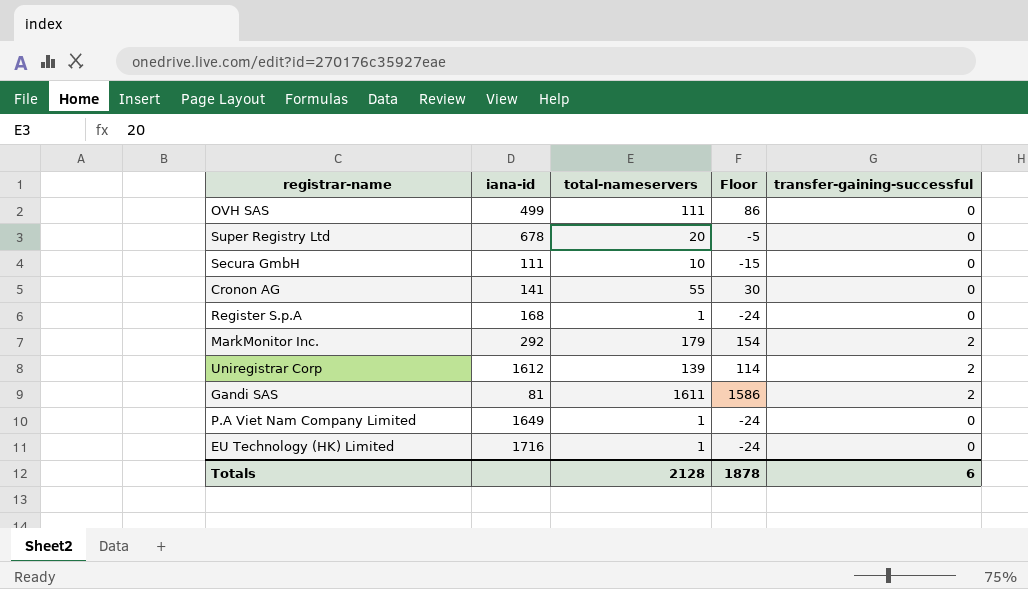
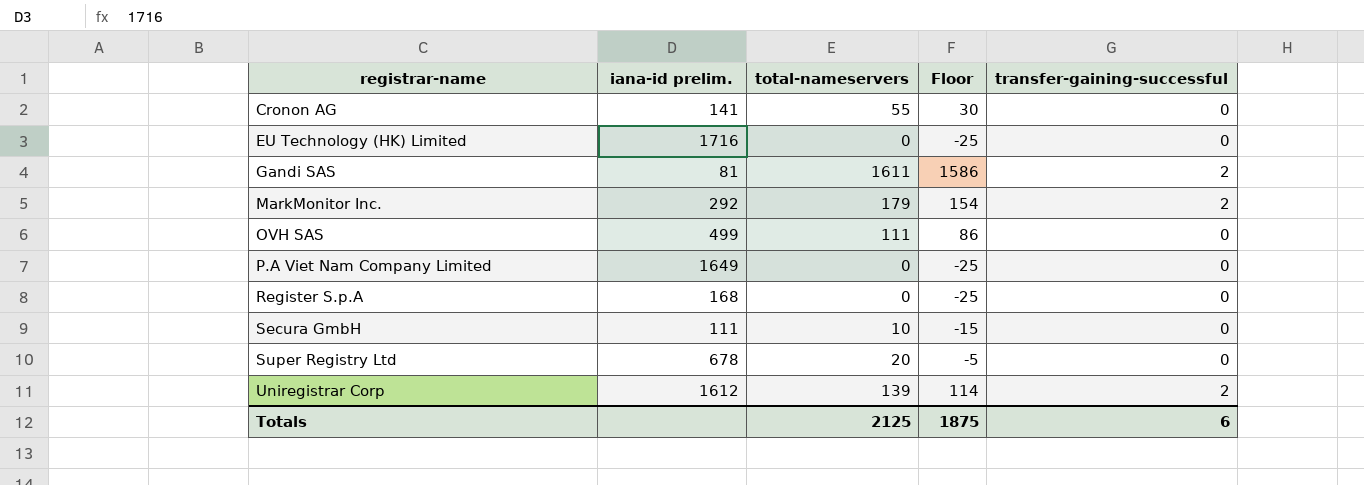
row order: none -> registrar-name ascending
column name: iana-id -> iana-id prelim.
EU Technology (HK) Limited | total-nameservers: 1 -> 0
EU Technology (HK) Limited | Floor: -24 -> -25
P.A Viet Nam Company Limited | total-nameservers: 1 -> 0
P.A Viet Nam Company Limited | Floor: -24 -> -25
Register S.p.A | total-nameservers: 1 -> 0
Register S.p.A | Floor: -24 -> -25
Totals | total-nameservers: 2128 -> 2125
Totals | Floor: 1878 -> 1875

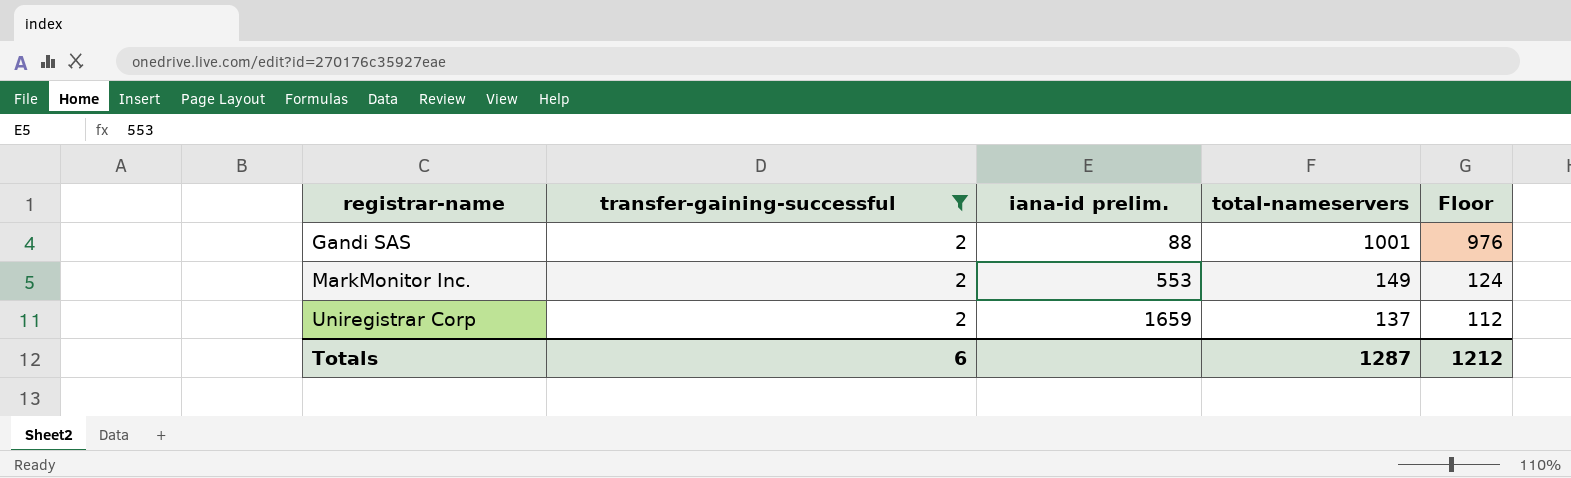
filter: none -> transfer-gaining-successful = 2
column transfer-gaining-successful | position: 5 -> 2
Gandi SAS | iana-id prelim.: 81 -> 88
Gandi SAS | total-nameservers: 1611 -> 1001
Gandi SAS | Floor: 1586 -> 976
MarkMonitor Inc. | iana-id prelim.: 292 -> 553
MarkMonitor Inc. | total-nameservers: 179 -> 149
MarkMonitor Inc. | Floor: 154 -> 124
Uniregistrar Corp | iana-id prelim.: 1612 -> 1659
Uniregistrar Corp | total-nameservers: 139 -> 137
Uniregistrar Corp | Floor: 114 -> 112
Totals | total-nameservers: 2125 -> 1287
Totals | Floor: 1875 -> 1212

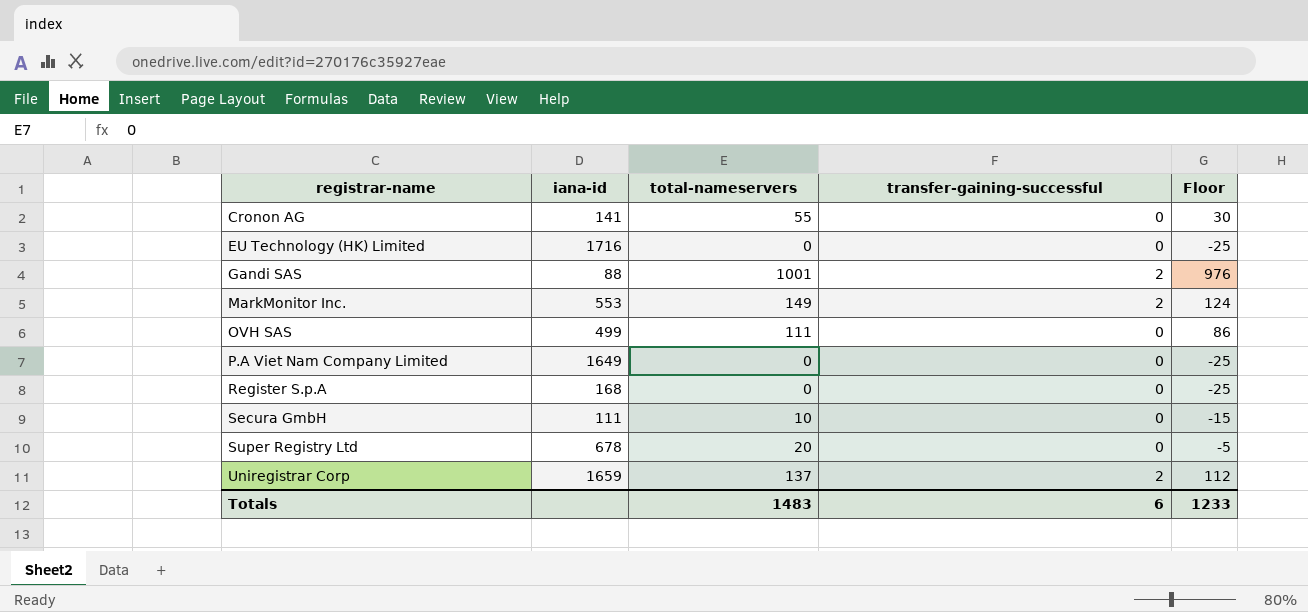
filter: transfer-gaining-successful = 2 -> none
column name: iana-id prelim. -> iana-id
column transfer-gaining-successful | position: 2 -> 4
Totals | total-nameservers: 1287 -> 1483
Totals | Floor: 1212 -> 1233

